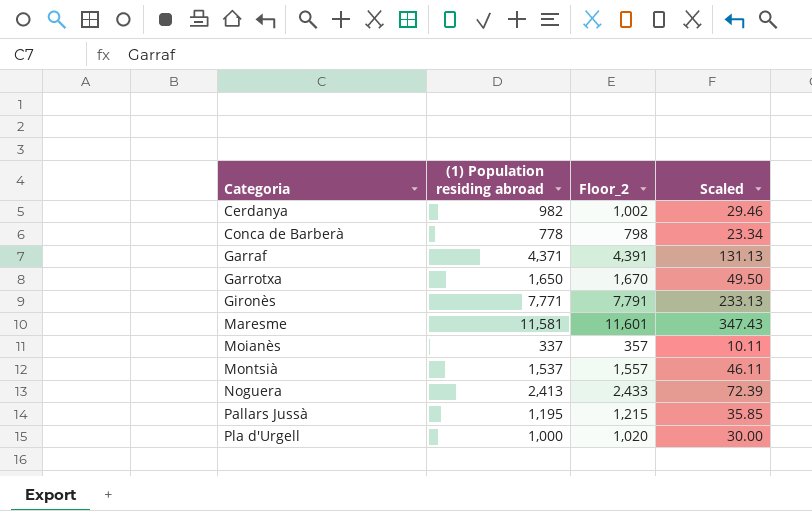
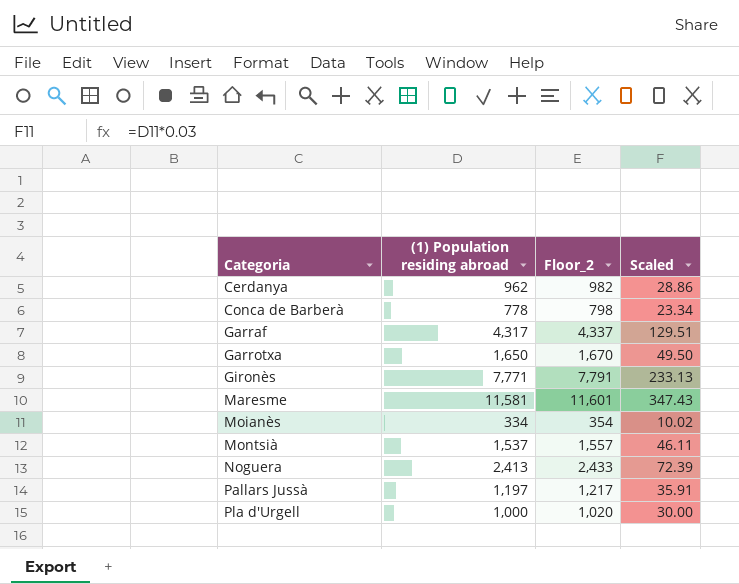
Cerdanya | (1) Population residing abroad: 982 -> 962
Cerdanya | Floor_2: 1,002 -> 982
Cerdanya | Scaled: 29.46 -> 28.86
Garraf | (1) Population residing abroad: 4,371 -> 4,317
Garraf | Floor_2: 4,391 -> 4,337
Garraf | Scaled: 131.13 -> 129.51
Moianès | (1) Population residing abroad: 337 -> 334
Moianès | Floor_2: 357 -> 354
Moianès | Scaled: 10.11 -> 10.02
Pallars Jussà | (1) Population residing abroad: 1,195 -> 1,197
Pallars Jussà | Floor_2: 1,215 -> 1,217
Pallars Jussà | Scaled: 35.85 -> 35.91

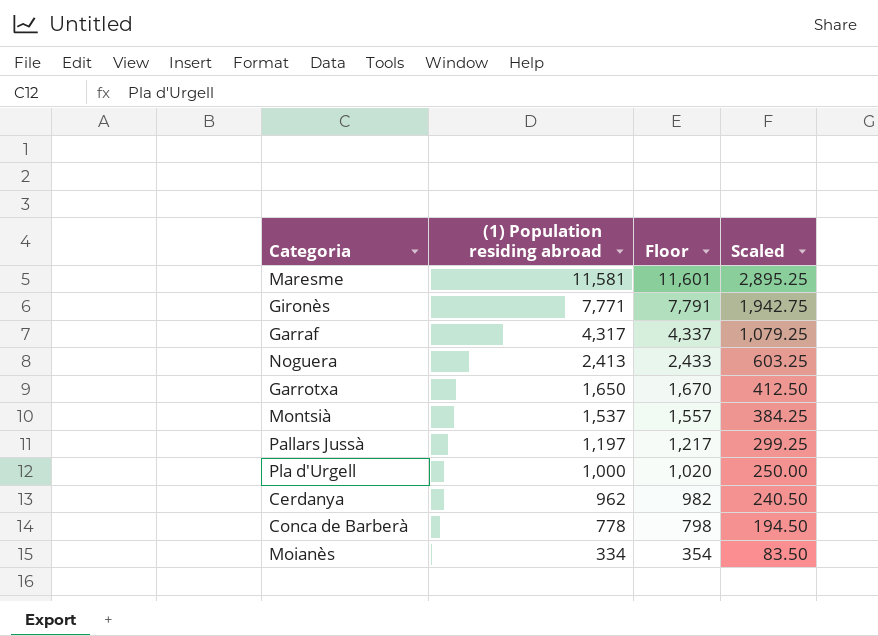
row order: Categoria ascending -> (1) Population residing abroad descending
column name: Floor_2 -> Floor
column Scaled | formula: [(1) Population residing abroad] * 0.03 -> [(1) Population residing abroad] * 0.25

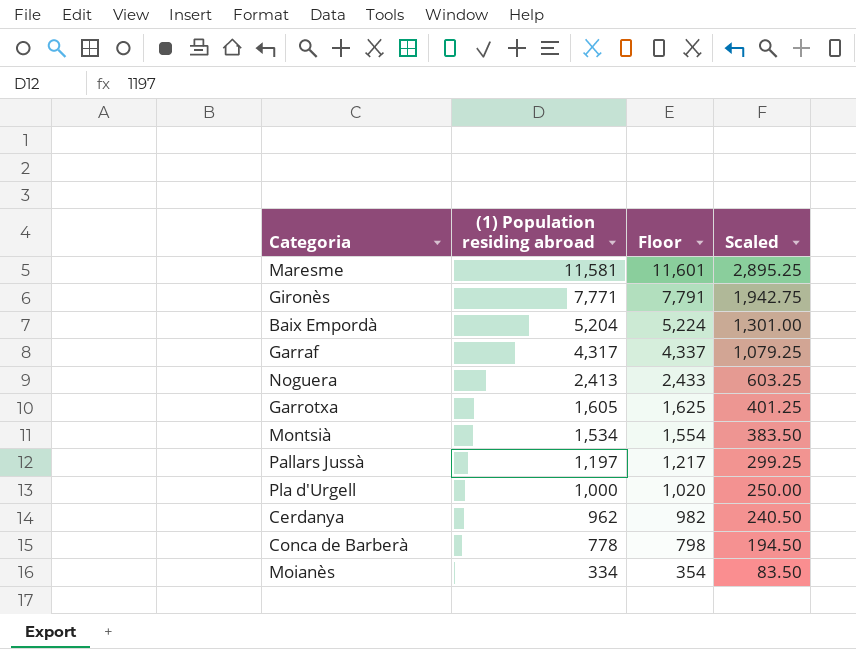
row Baix Empordà: none -> 5,204 | 5,224 | 1,301.00
Garrotxa | (1) Population residing abroad: 1,650 -> 1,605
Garrotxa | Floor: 1,670 -> 1,625
Garrotxa | Scaled: 412.50 -> 401.25
Montsià | (1) Population residing abroad: 1,537 -> 1,534
Montsià | Floor: 1,557 -> 1,554
Montsià | Scaled: 384.25 -> 383.50

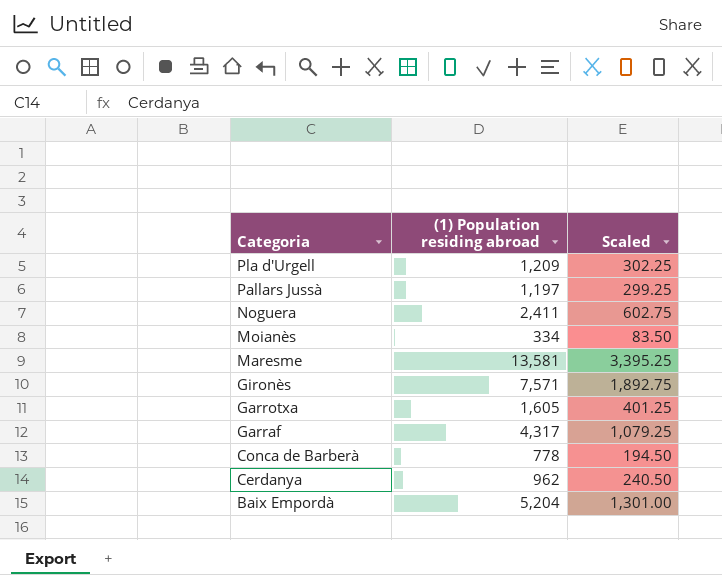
row order: (1) Population residing abroad descending -> Categoria descending
column Floor | formula: [(1) Population residing abroad] + 20 -> none
row Montsià: 1,534 | 1,554 | 383.50 -> none
Pla d'Urgell | (1) Population residing abroad: 1,000 -> 1,209
Pla d'Urgell | Scaled: 250.00 -> 302.25
Noguera | (1) Population residing abroad: 2,413 -> 2,411
Noguera | Scaled: 603.25 -> 602.75
Maresme | (1) Population residing abroad: 11,581 -> 13,581
Maresme | Scaled: 2,895.25 -> 3,395.25
Gironès | (1) Population residing abroad: 7,771 -> 7,571
Gironès | Scaled: 1,942.75 -> 1,892.75

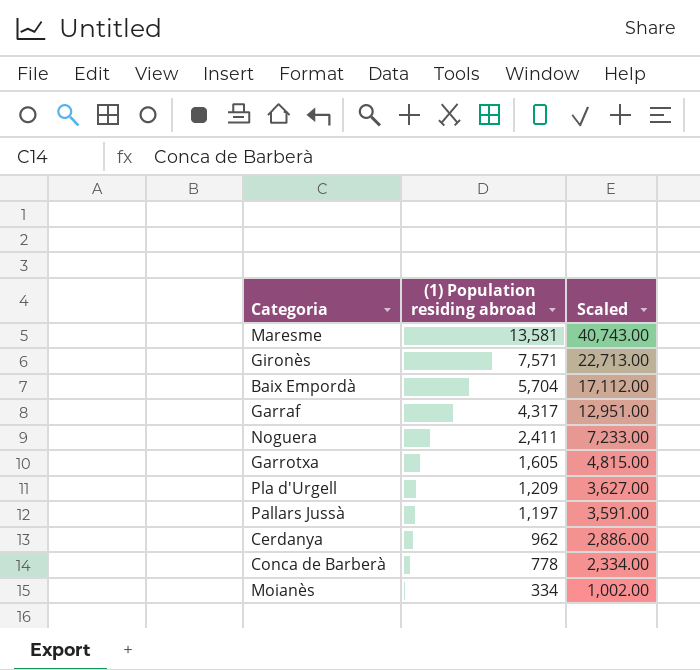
row order: Categoria descending -> (1) Population residing abroad descending
column Scaled | formula: [(1) Population residing abroad] * 0.25 -> [(1) Population residing abroad] * 3
Baix Empordà | (1) Population residing abroad: 5,204 -> 5,704

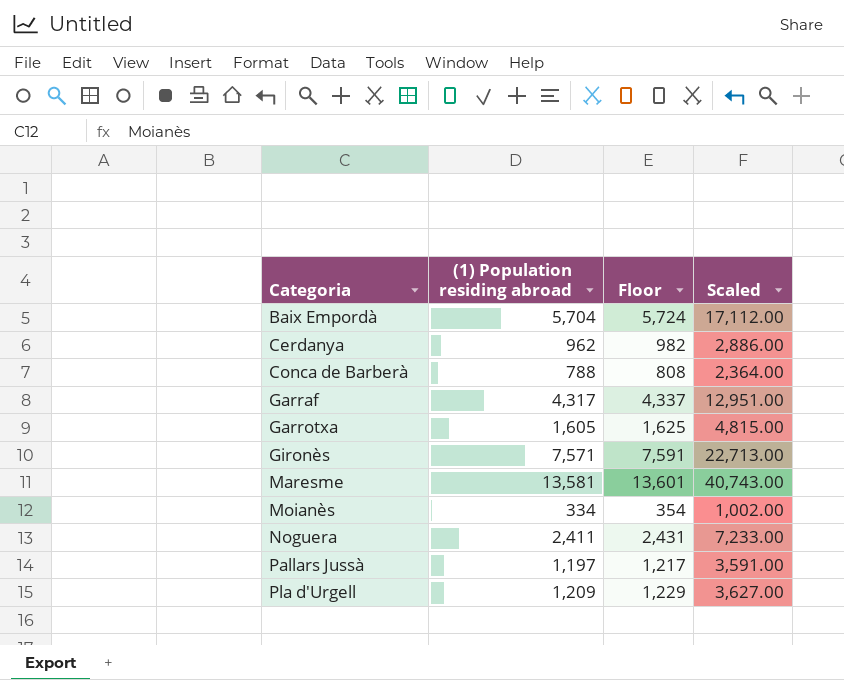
row order: (1) Population residing abroad descending -> Categoria ascending
column Floor | formula: none -> [(1) Population residing abroad] + 20
Conca de Barberà | (1) Population residing abroad: 778 -> 788
Conca de Barberà | Scaled: 2,334.00 -> 2,364.00

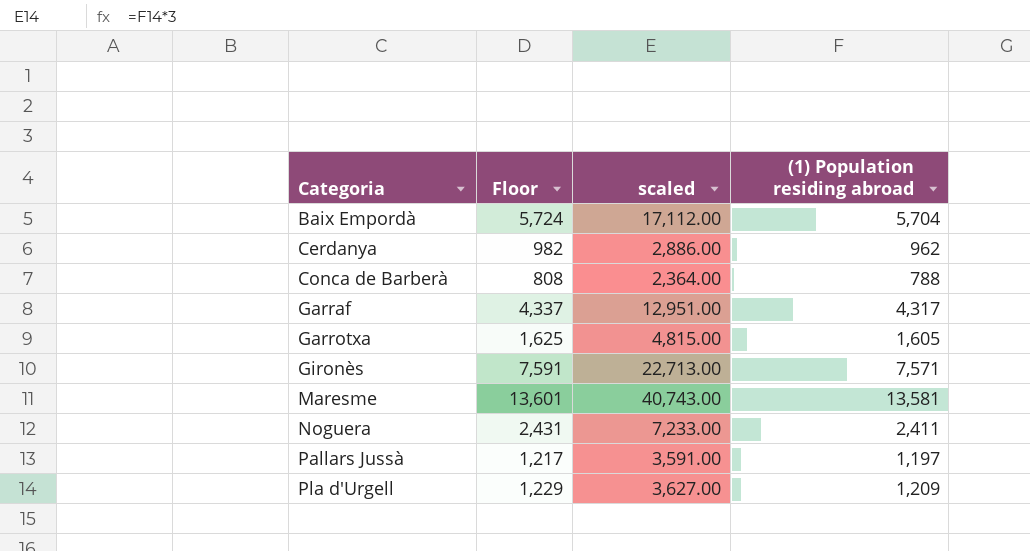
column name: Scaled -> scaled
column (1) Population residing abroad | position: 2 -> 4
row Moianès: 334 | 354 | 1,002.00 -> none

